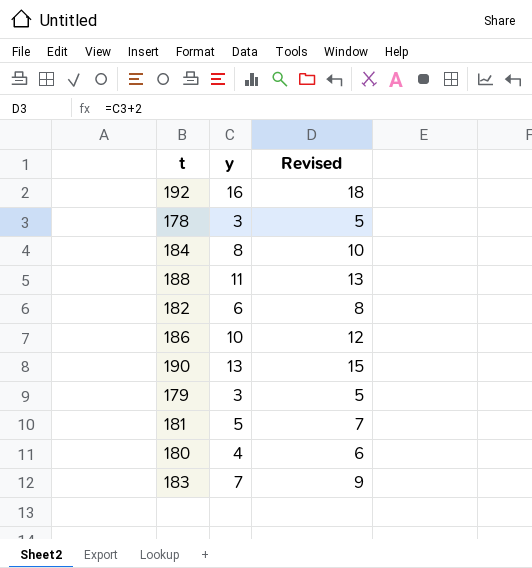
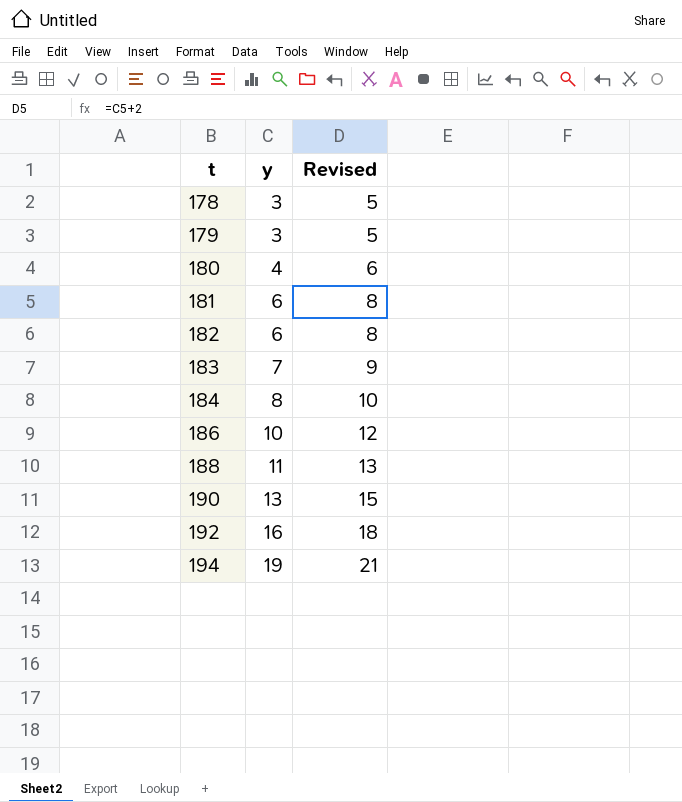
row order: none -> t ascending
181 | y: 5 -> 6
181 | Revised: 7 -> 8
row 194: none -> 19 | 21

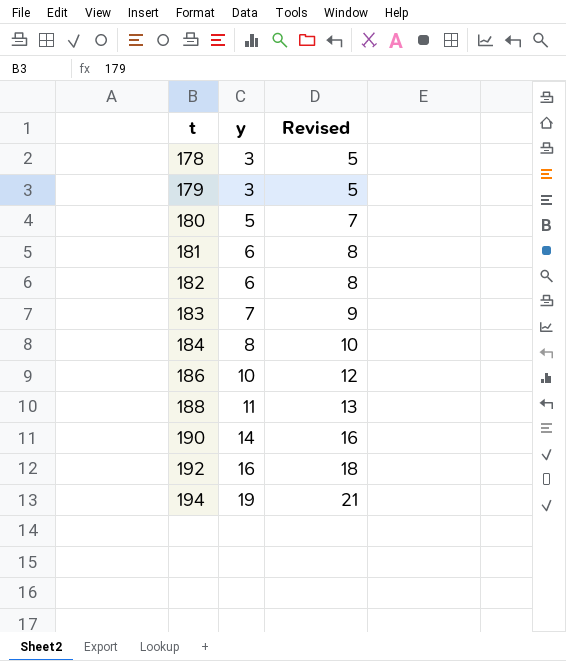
180 | y: 4 -> 5
180 | Revised: 6 -> 7
190 | y: 13 -> 14
190 | Revised: 15 -> 16

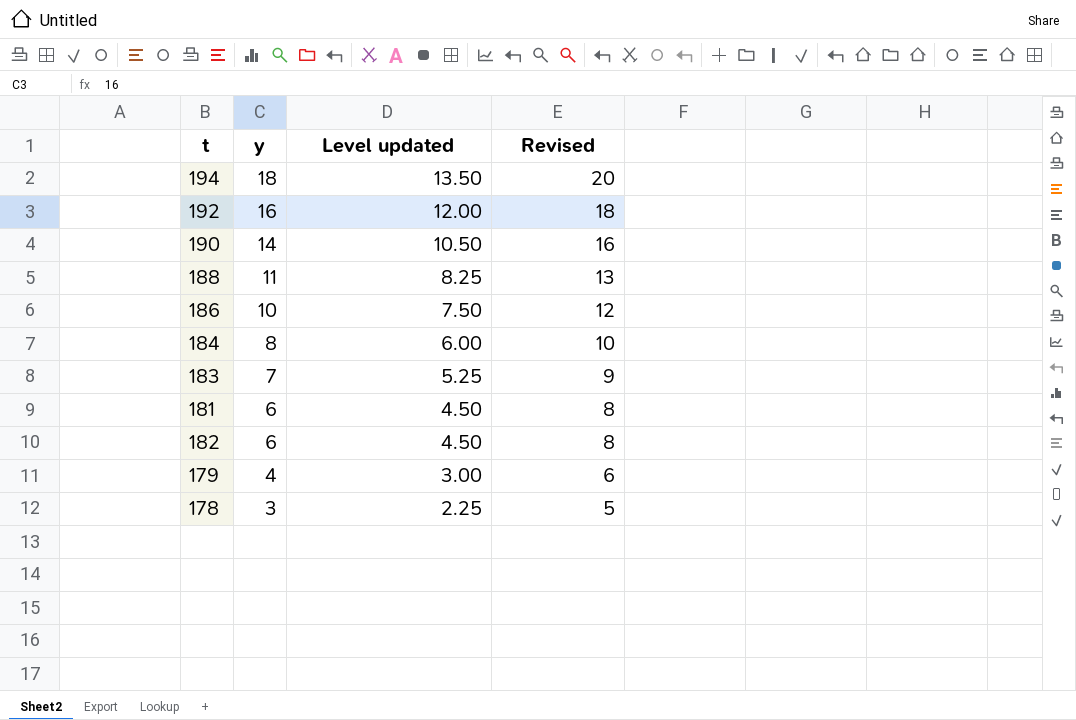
row order: t ascending -> y descending
column Level updated | formula: none -> [y] * 0.75
row 180: 5 | 7 -> none
194 | y: 19 -> 18
194 | Revised: 21 -> 20
179 | y: 3 -> 4
179 | Revised: 5 -> 6

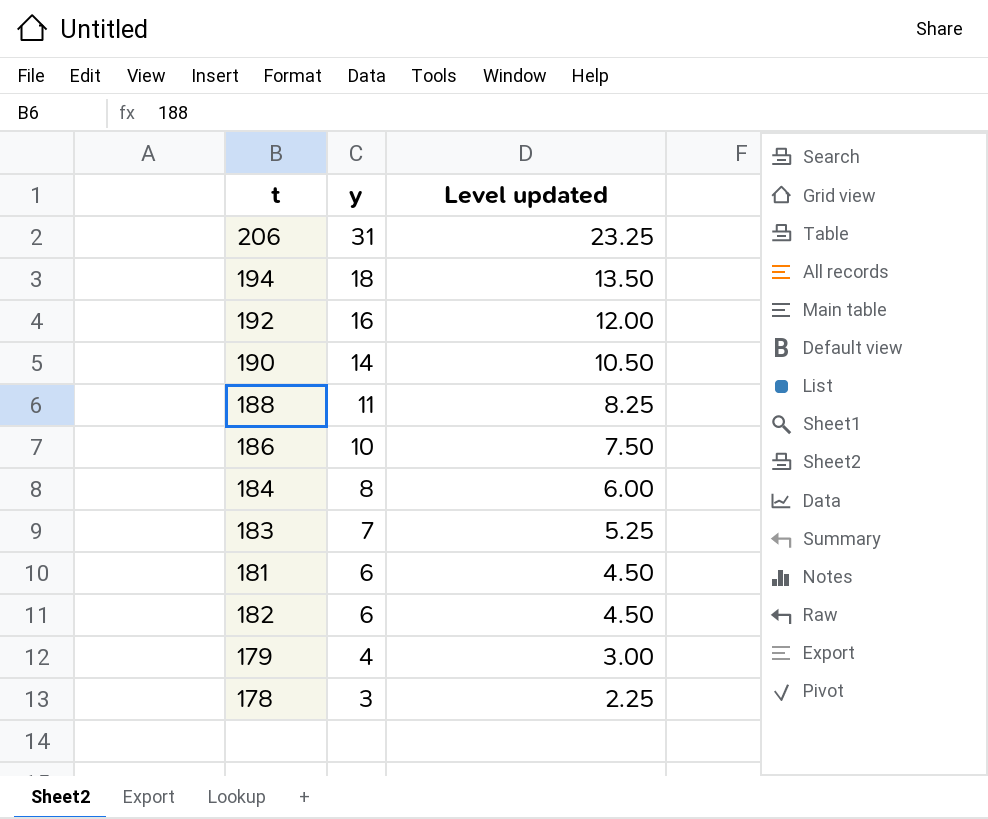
column Revised | formula: [y] + 2 -> none
row 206: none -> 31 | 23.25

